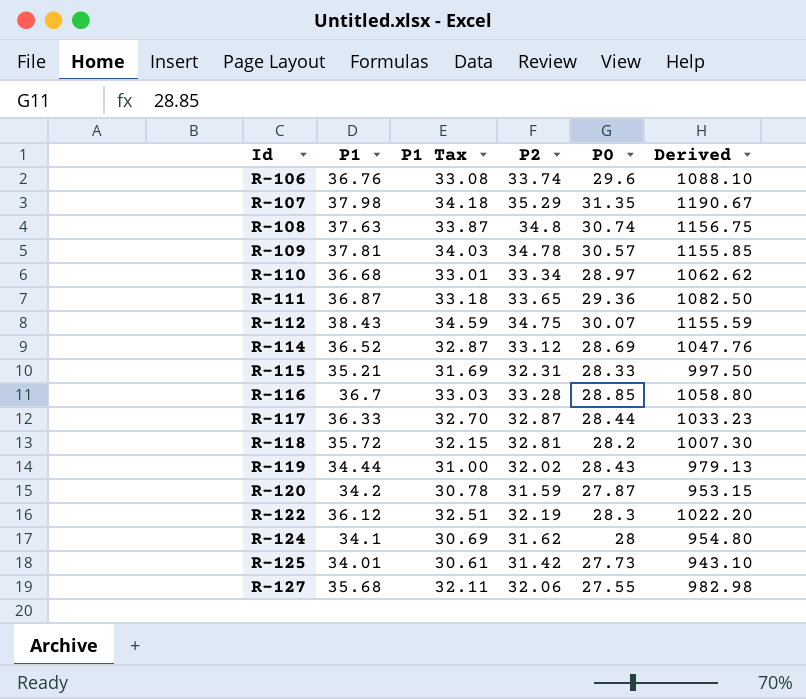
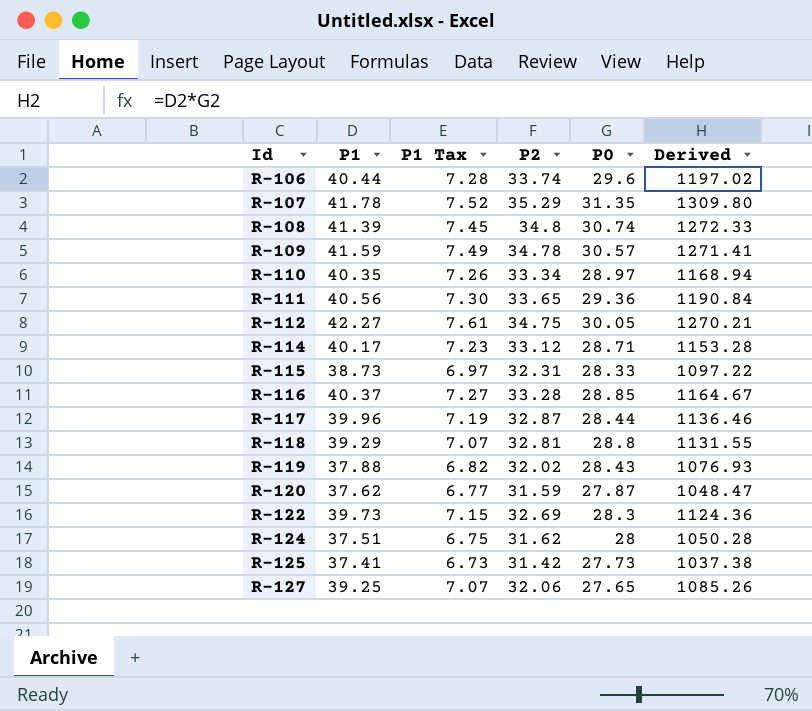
column P1 Tax | formula: [P1] * 0.9 -> [P1] * 0.18
R-106 | P1: 36.76 -> 40.44
R-106 | Derived: 1088.10 -> 1197.02
R-107 | P1: 37.98 -> 41.78
R-107 | Derived: 1190.67 -> 1309.80
R-108 | P1: 37.63 -> 41.39
R-108 | Derived: 1156.75 -> 1272.33
R-109 | P1: 37.81 -> 41.59
R-109 | Derived: 1155.85 -> 1271.41
R-110 | P1: 36.68 -> 40.35
R-110 | Derived: 1062.62 -> 1168.94
R-111 | P1: 36.87 -> 40.56
R-111 | Derived: 1082.50 -> 1190.84
R-112 | P1: 38.43 -> 42.27
R-112 | P0: 30.07 -> 30.05
R-112 | Derived: 1155.59 -> 1270.21
R-114 | P1: 36.52 -> 40.17
R-114 | P0: 28.69 -> 28.71
R-114 | Derived: 1047.76 -> 1153.28
R-115 | P1: 35.21 -> 38.73
R-115 | Derived: 997.50 -> 1097.22
R-116 | P1: 36.7 -> 40.37
R-116 | Derived: 1058.80 -> 1164.67
R-117 | P1: 36.33 -> 39.96
R-117 | Derived: 1033.23 -> 1136.46
R-118 | P1: 35.72 -> 39.29
R-118 | P0: 28.2 -> 28.8
R-118 | Derived: 1007.30 -> 1131.55
R-119 | P1: 34.44 -> 37.88
R-119 | Derived: 979.13 -> 1076.93
R-120 | P1: 34.2 -> 37.62
R-120 | Derived: 953.15 -> 1048.47
R-122 | P1: 36.12 -> 39.73
R-122 | P2: 32.19 -> 32.69
R-122 | Derived: 1022.20 -> 1124.36
R-124 | P1: 34.1 -> 37.51
R-124 | Derived: 954.80 -> 1050.28
R-125 | P1: 34.01 -> 37.41
R-125 | Derived: 943.10 -> 1037.38
R-127 | P1: 35.68 -> 39.25
R-127 | P0: 27.55 -> 27.65
R-127 | Derived: 982.98 -> 1085.26

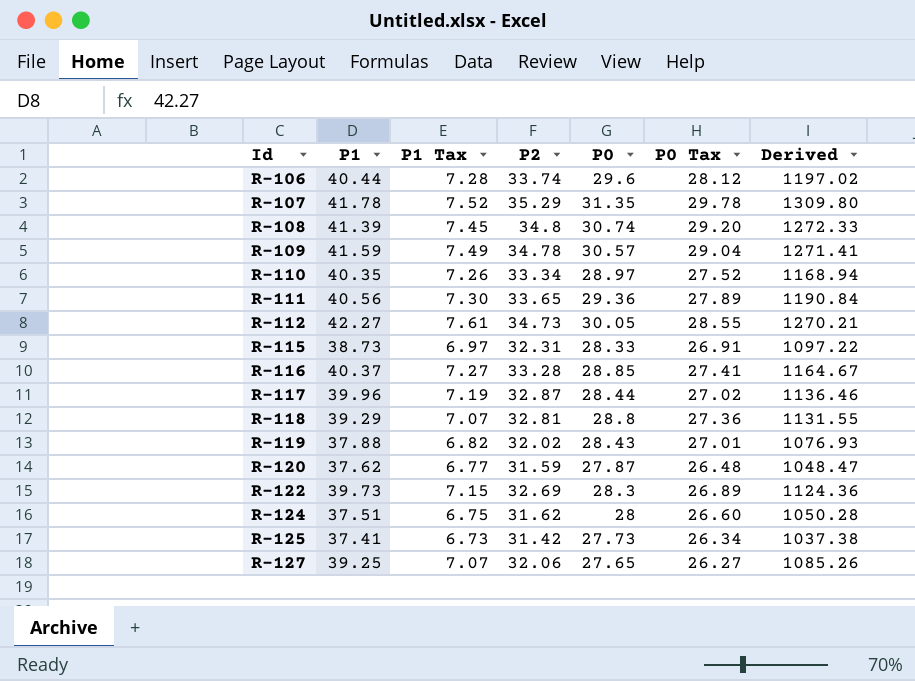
column P0 Tax | formula: none -> [P0] * 0.95
row R-114: 40.17 | 7.23 | 33.12 | 28.71 | 1153.28 -> none
R-112 | P2: 34.75 -> 34.73

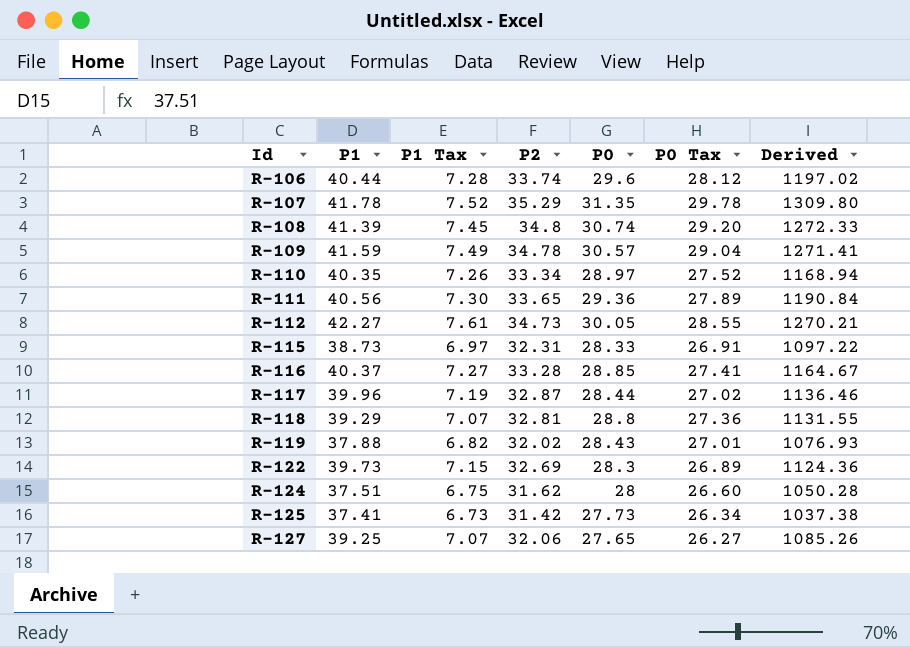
row R-120: 37.62 | 6.77 | 31.59 | 27.87 | 26.48 | 1048.47 -> none

